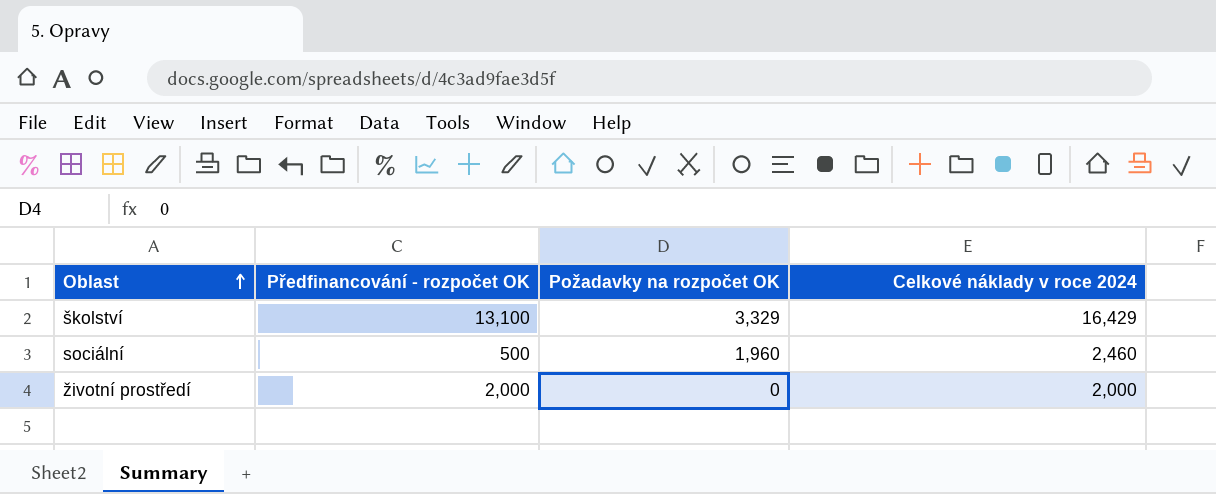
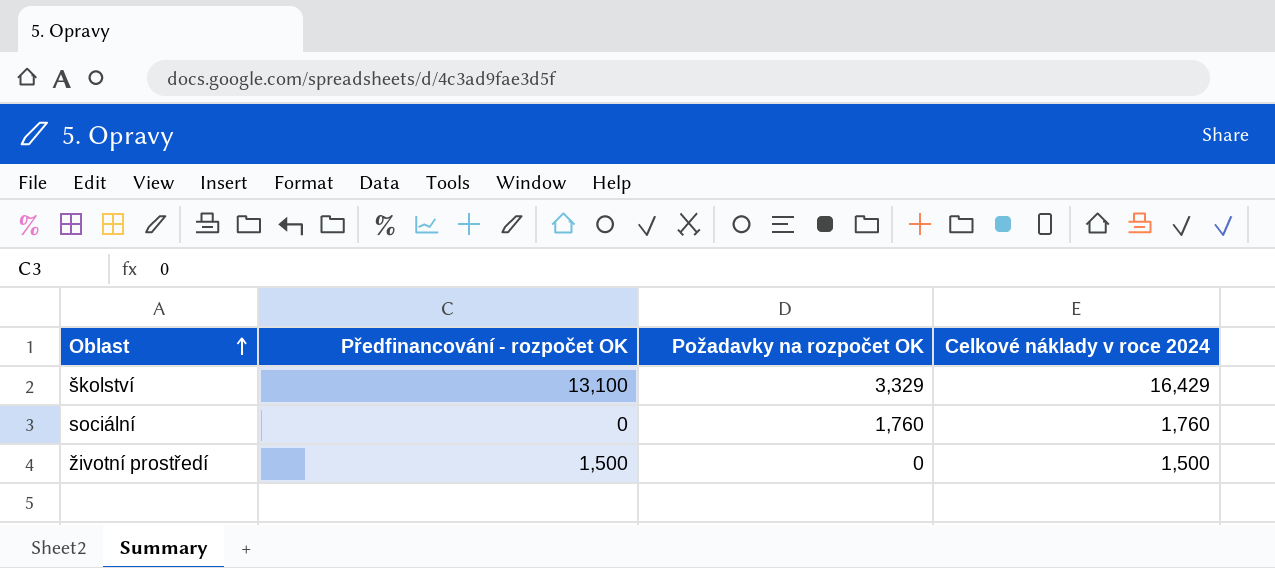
sociální | Předfinancování - rozpočet OK: 500 -> 0
sociální | Požadavky na rozpočet OK: 1,960 -> 1,760
sociální | Celkové náklady v roce 2024: 2,460 -> 1,760
životní prostředí | Předfinancování - rozpočet OK: 2,000 -> 1,500
životní prostředí | Celkové náklady v roce 2024: 2,000 -> 1,500

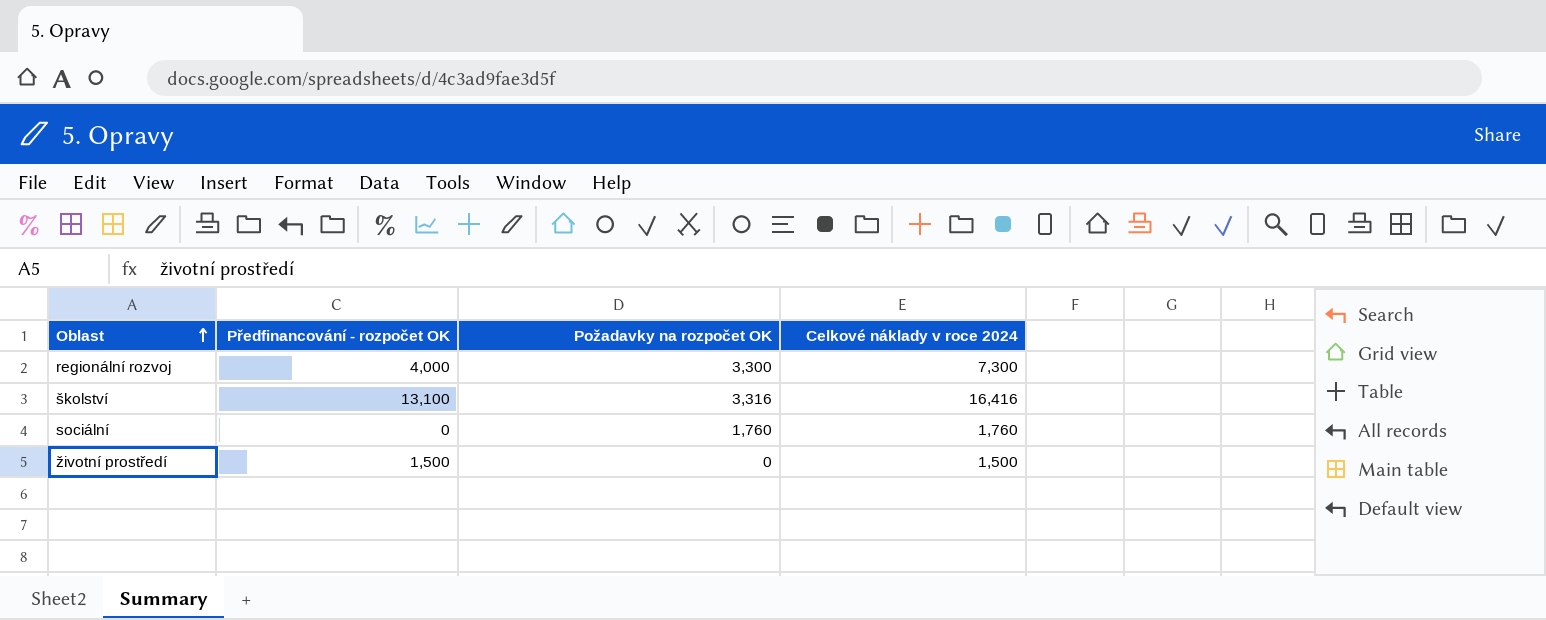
row regionální rozvoj: none -> 4,000 | 3,300 | 7,300
školství | Požadavky na rozpočet OK: 3,329 -> 3,316
školství | Celkové náklady v roce 2024: 16,429 -> 16,416

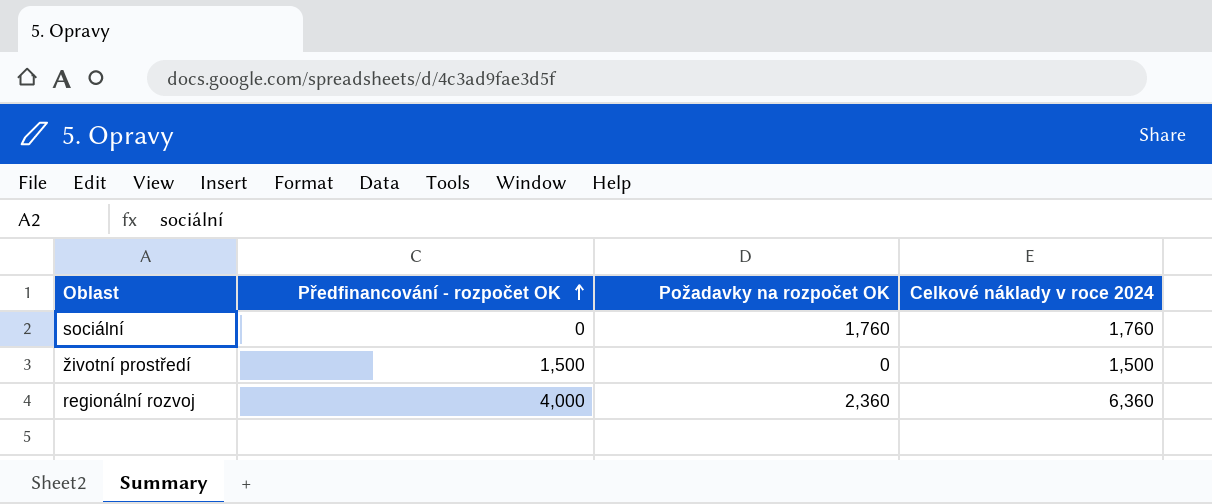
row order: Oblast ascending -> Předfinancování - rozpočet OK ascending
row školství: 13,100 | 3,316 | 16,416 -> none
regionální rozvoj | Požadavky na rozpočet OK: 3,300 -> 2,360
regionální rozvoj | Celkové náklady v roce 2024: 7,300 -> 6,360

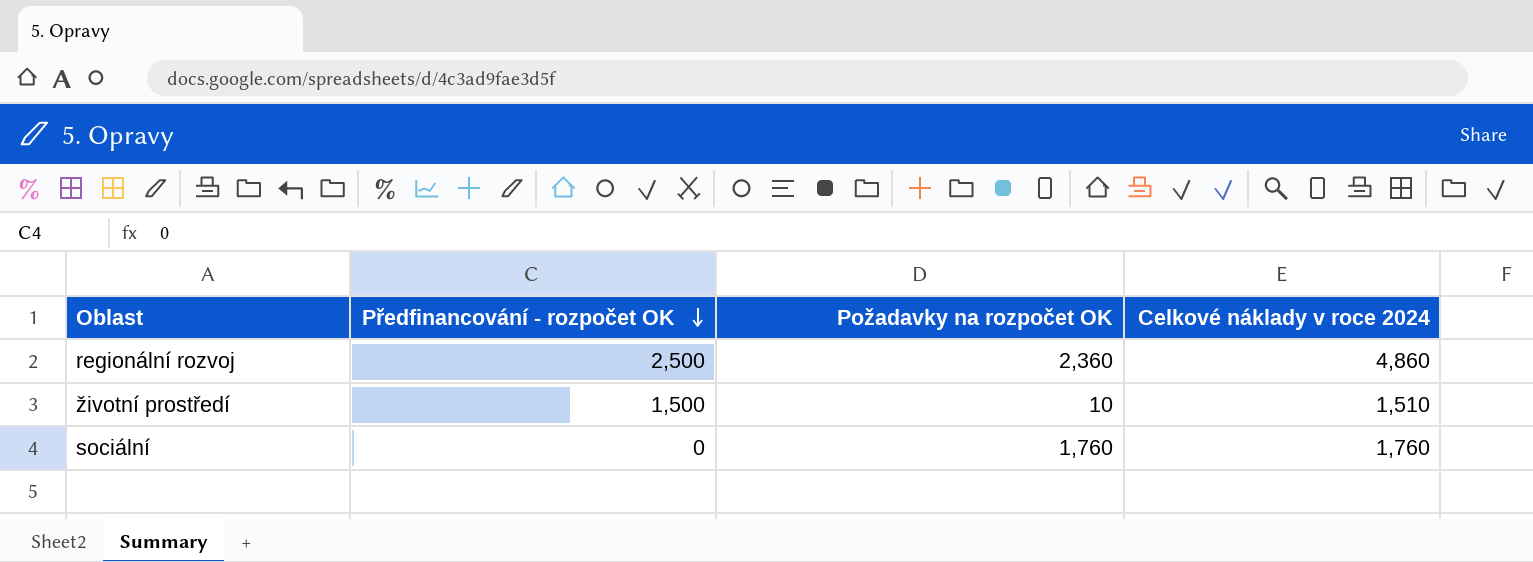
row order: Předfinancování - rozpočet OK ascending -> Předfinancování - rozpočet OK descending
regionální rozvoj | Předfinancování - rozpočet OK: 4,000 -> 2,500
regionální rozvoj | Celkové náklady v roce 2024: 6,360 -> 4,860
životní prostředí | Požadavky na rozpočet OK: 0 -> 10
životní prostředí | Celkové náklady v roce 2024: 1,500 -> 1,510

